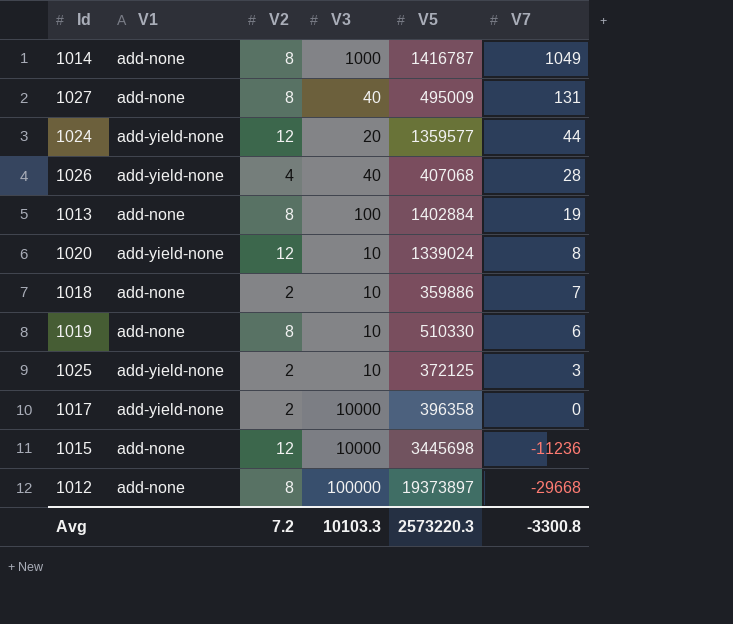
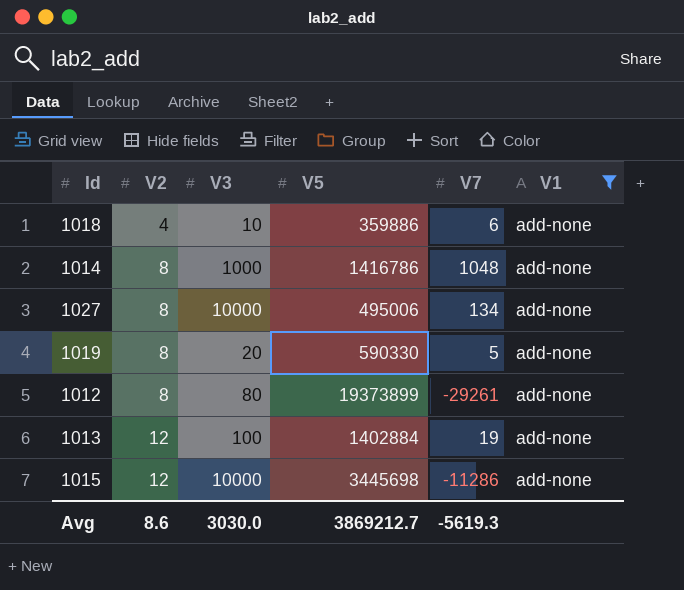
filter: none -> V1 = add-none
row order: V7 descending -> V2 ascending
column V1 | position: 2 -> 6
1018 | V2: 2 -> 4
1018 | V7: 7 -> 6
1014 | V5: 1416787 -> 1416786
1014 | V7: 1049 -> 1048
1027 | V3: 40 -> 10000
1027 | V5: 495009 -> 495006
1027 | V7: 131 -> 134
1019 | V3: 10 -> 20
1019 | V5: 510330 -> 590330
1019 | V7: 6 -> 5
1012 | V3: 100000 -> 80
1012 | V5: 19373897 -> 19373899
1012 | V7: -29668 -> -29261
1013 | V2: 8 -> 12
1015 | V7: -11236 -> -11286
Avg | V2: 7.2 -> 8.6
Avg | V3: 10103.3 -> 3030.0
Avg | V5: 2573220.3 -> 3869212.7
Avg | V7: -3300.8 -> -5619.3

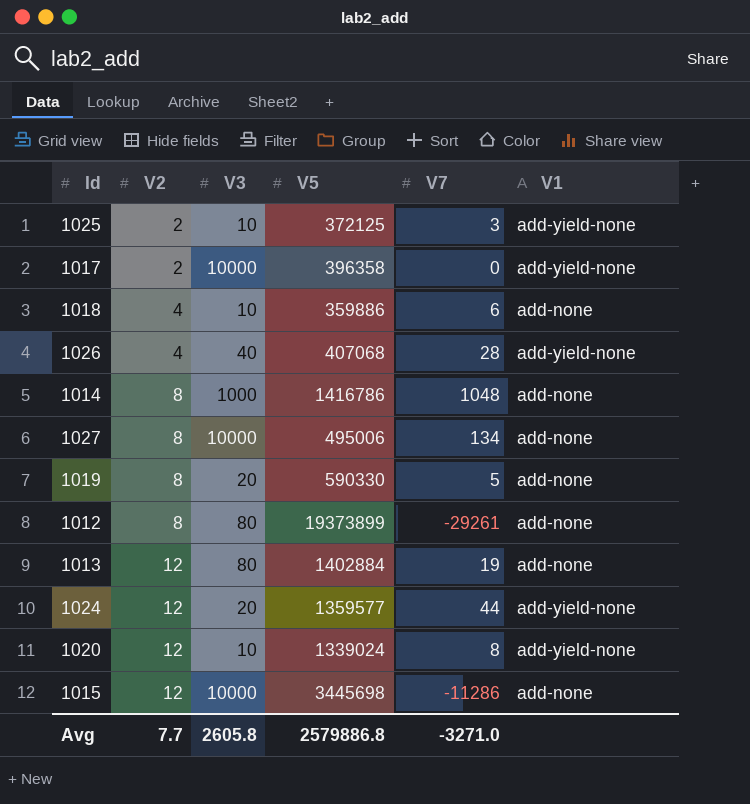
filter: V1 = add-none -> none
1013 | V3: 100 -> 80
Avg | V2: 8.6 -> 7.7
Avg | V3: 3030.0 -> 2605.8
Avg | V5: 3869212.7 -> 2579886.8
Avg | V7: -5619.3 -> -3271.0

